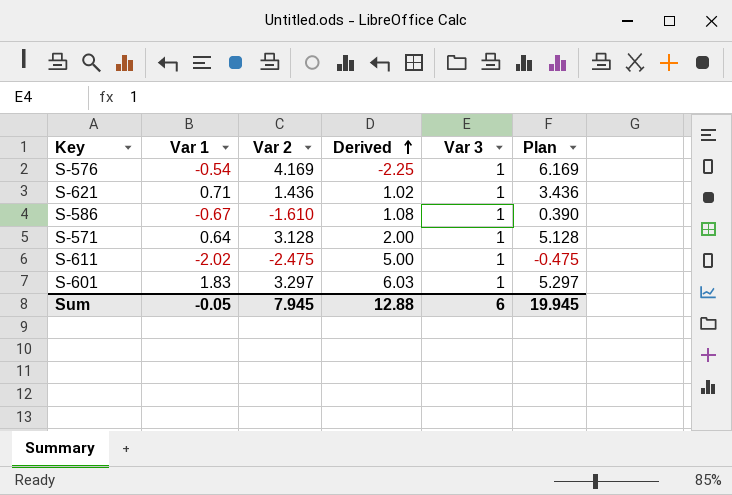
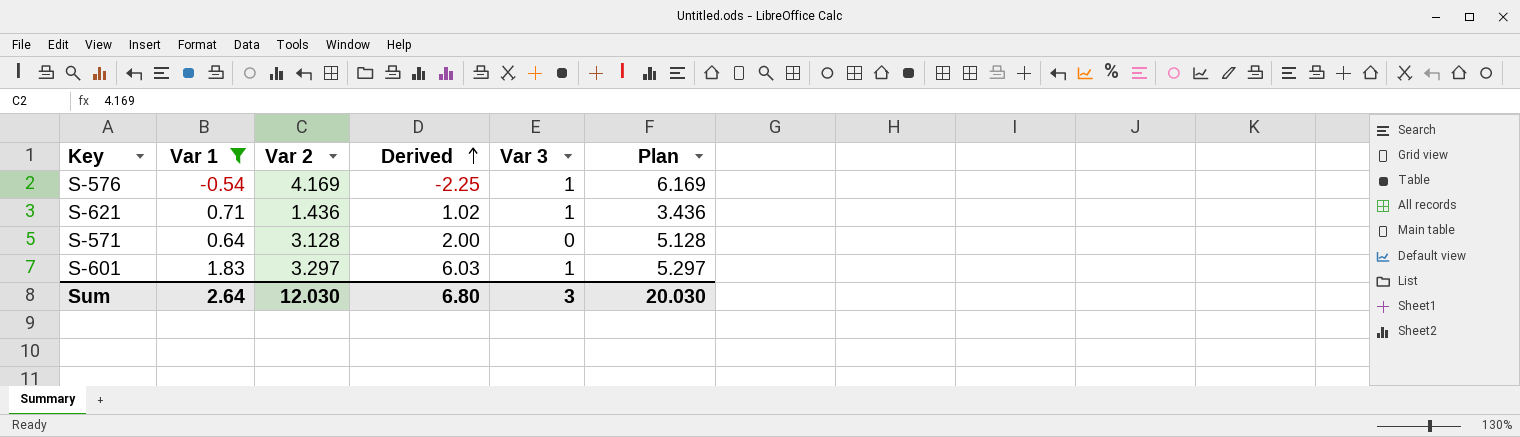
filter: none -> Var 1 >= -0.54
S-571 | Var 3: 1 -> 0
Sum | Var 1: -0.05 -> 2.64
Sum | Var 2: 7.945 -> 12.030
Sum | Derived: 12.88 -> 6.80
Sum | Var 3: 6 -> 3
Sum | Plan: 19.945 -> 20.030

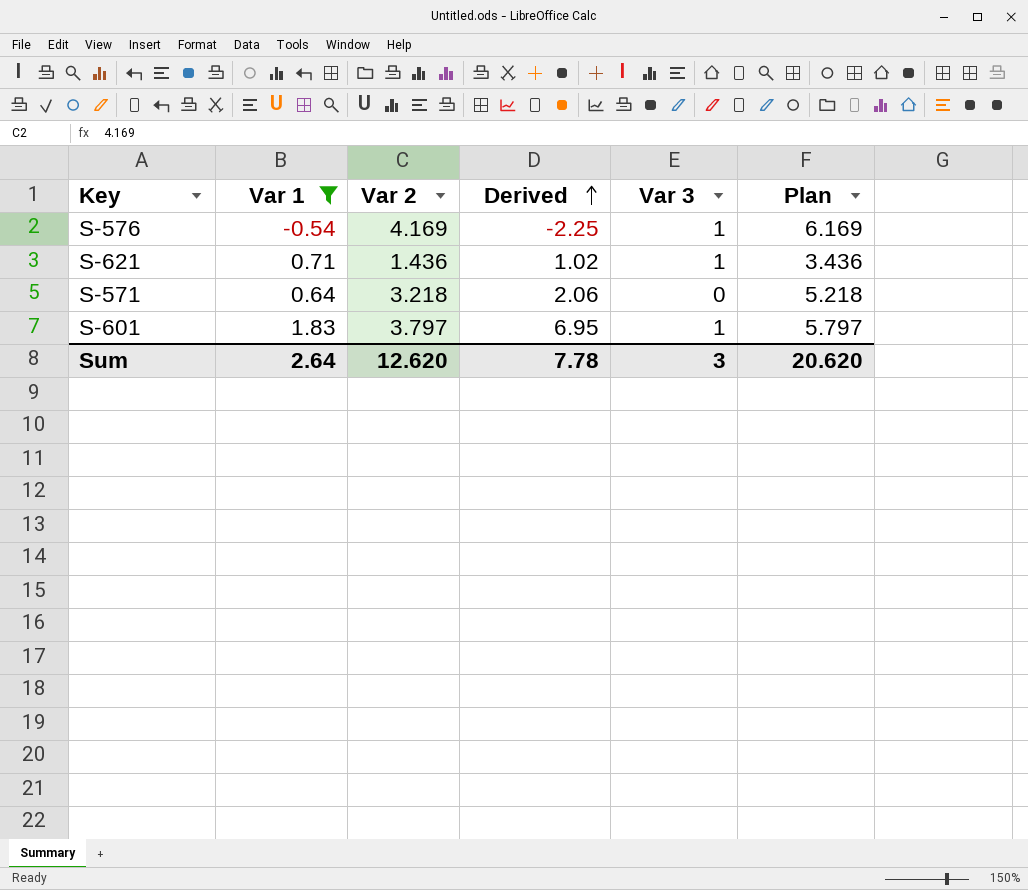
S-571 | Var 2: 3.128 -> 3.218
S-571 | Derived: 2.00 -> 2.06
S-571 | Plan: 5.128 -> 5.218
S-601 | Var 2: 3.297 -> 3.797
S-601 | Derived: 6.03 -> 6.95
S-601 | Plan: 5.297 -> 5.797
Sum | Var 2: 12.030 -> 12.620
Sum | Derived: 6.80 -> 7.78
Sum | Plan: 20.030 -> 20.620

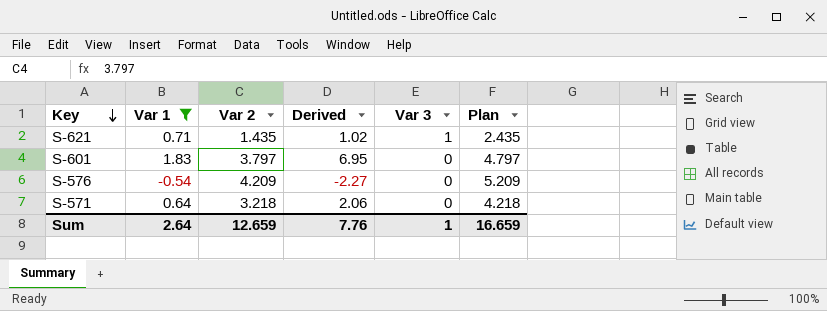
row order: Derived ascending -> Key descending
column Plan | formula: [Var 2] + 2 -> [Var 2] + 1
S-621 | Var 2: 1.436 -> 1.435
S-601 | Var 3: 1 -> 0
S-576 | Var 2: 4.169 -> 4.209
S-576 | Derived: -2.25 -> -2.27
S-576 | Var 3: 1 -> 0
Sum | Var 2: 12.620 -> 12.659
Sum | Derived: 7.78 -> 7.76
Sum | Var 3: 3 -> 1
Sum | Plan: 20.620 -> 16.659

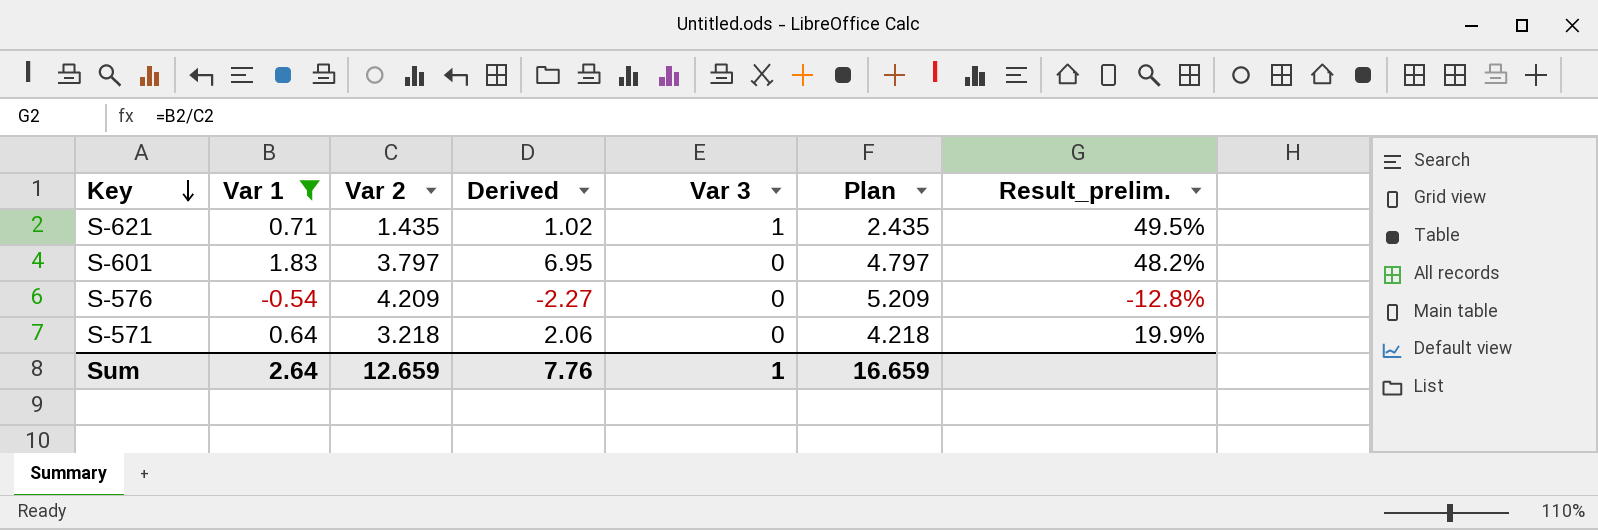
column Result_prelim. | formula: none -> [Var 1] / [Var 2]

